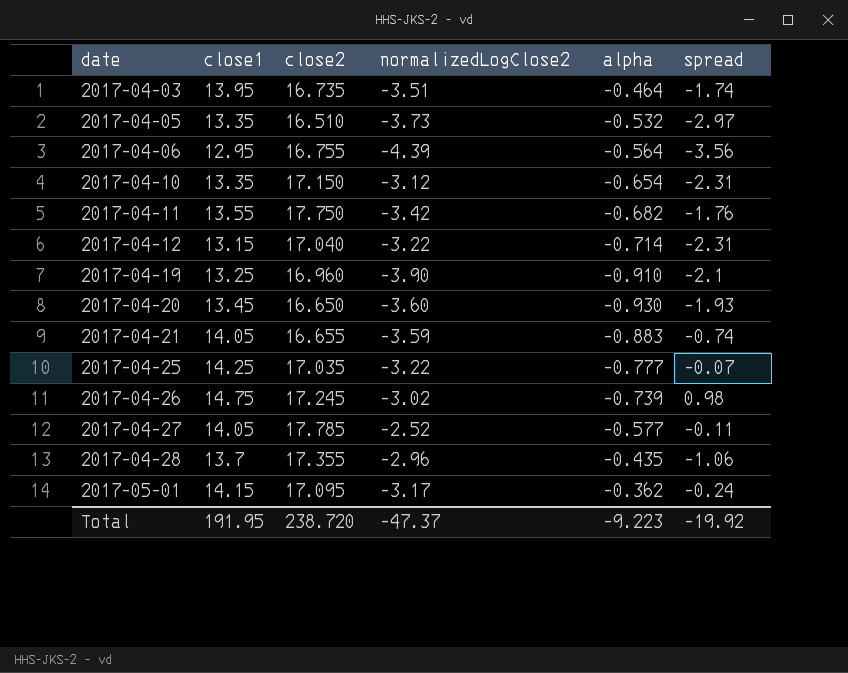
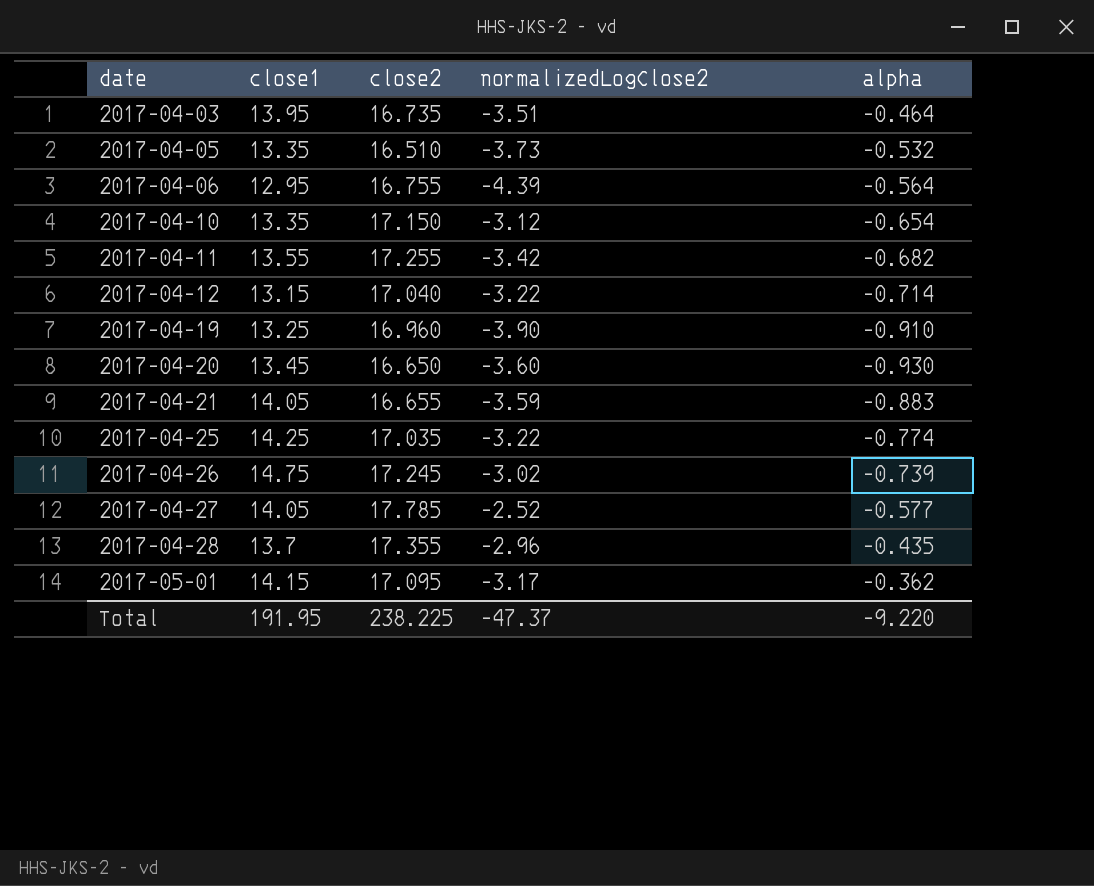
column spread | position: 6 -> none
2017-04-11 | close2: 17.750 -> 17.255
2017-04-25 | alpha: -0.777 -> -0.774
Total | close2: 238.720 -> 238.225
Total | alpha: -9.223 -> -9.220

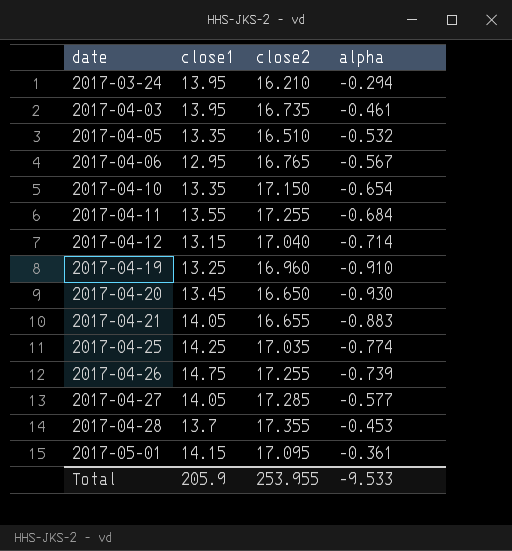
column normalizedLogClose2 | position: 4 -> none
row 2017-03-24: none -> 13.95 | 16.210 | -0.294
2017-04-03 | alpha: -0.464 -> -0.461
2017-04-06 | close2: 16.755 -> 16.765
2017-04-06 | alpha: -0.564 -> -0.567
2017-04-11 | alpha: -0.682 -> -0.684
2017-04-26 | close2: 17.245 -> 17.255
2017-04-27 | close2: 17.785 -> 17.285
2017-04-28 | alpha: -0.435 -> -0.453
2017-05-01 | alpha: -0.362 -> -0.361
Total | close1: 191.95 -> 205.9
Total | close2: 238.225 -> 253.955
Total | alpha: -9.220 -> -9.533

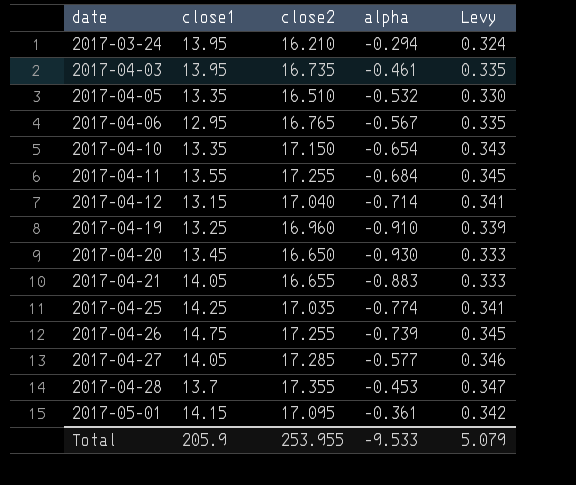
column Levy | formula: none -> [close2] * 0.02

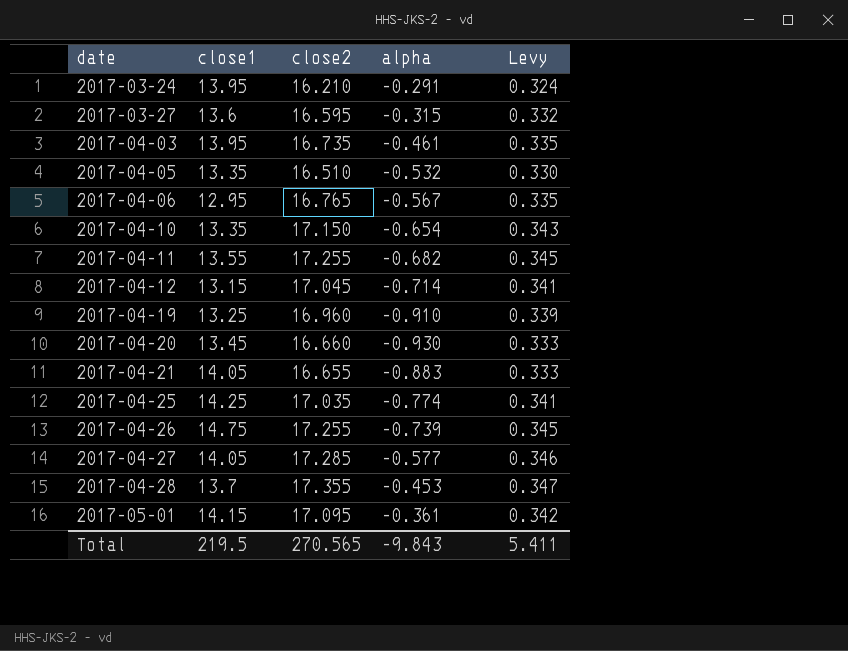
2017-03-24 | alpha: -0.294 -> -0.291
row 2017-03-27: none -> 13.6 | 16.595 | -0.315 | 0.332
2017-04-11 | alpha: -0.684 -> -0.682
2017-04-12 | close2: 17.040 -> 17.045
2017-04-20 | close2: 16.650 -> 16.660
Total | close1: 205.9 -> 219.5
Total | close2: 253.955 -> 270.565
Total | alpha: -9.533 -> -9.843
Total | Levy: 5.079 -> 5.411

